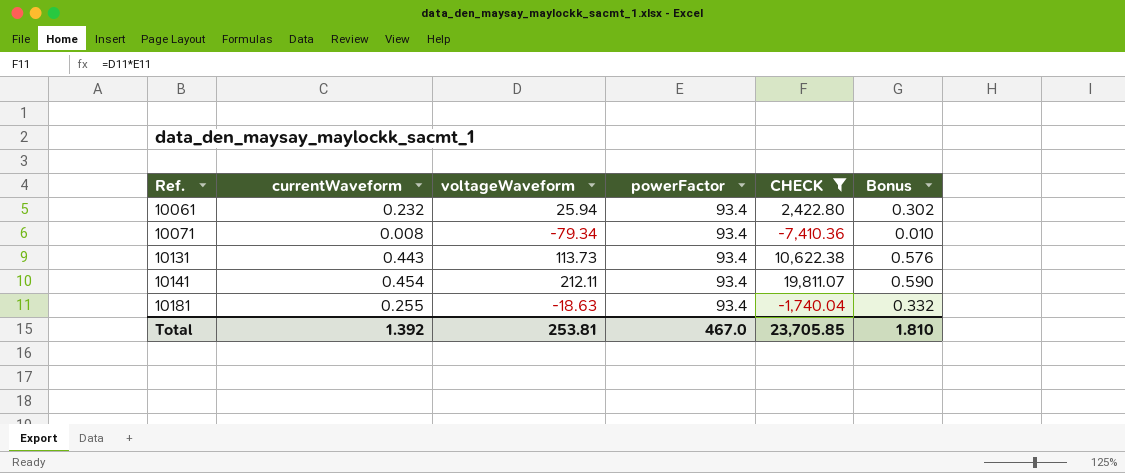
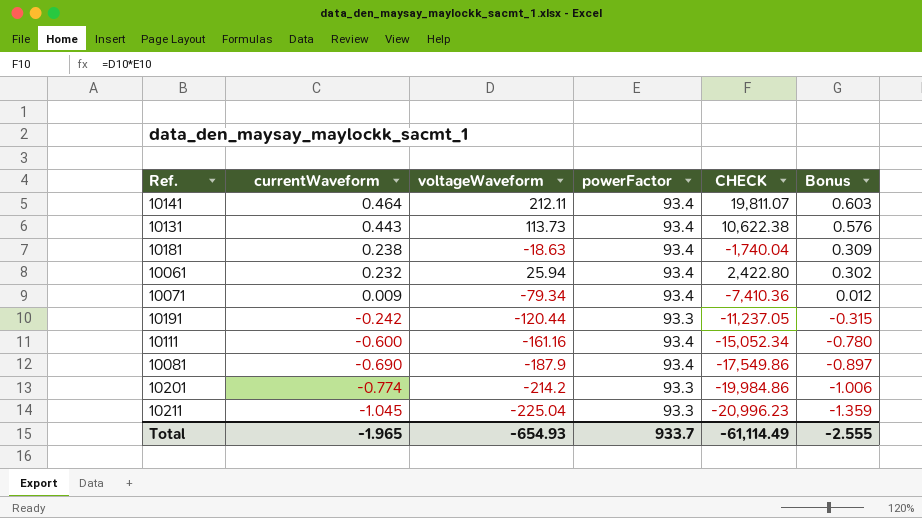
filter: CHECK >= -7,410.36 -> none
row order: Ref. ascending -> currentWaveform descending
10141 | currentWaveform: 0.454 -> 0.464
10141 | Bonus: 0.590 -> 0.603
10181 | currentWaveform: 0.255 -> 0.238
10181 | Bonus: 0.332 -> 0.309
10071 | currentWaveform: 0.008 -> 0.009
10071 | Bonus: 0.010 -> 0.012
Total | currentWaveform: 1.392 -> -1.965
Total | voltageWaveform: 253.81 -> -654.93
Total | powerFactor: 467.0 -> 933.7
Total | CHECK: 23,705.85 -> -61,114.49
Total | Bonus: 1.810 -> -2.555

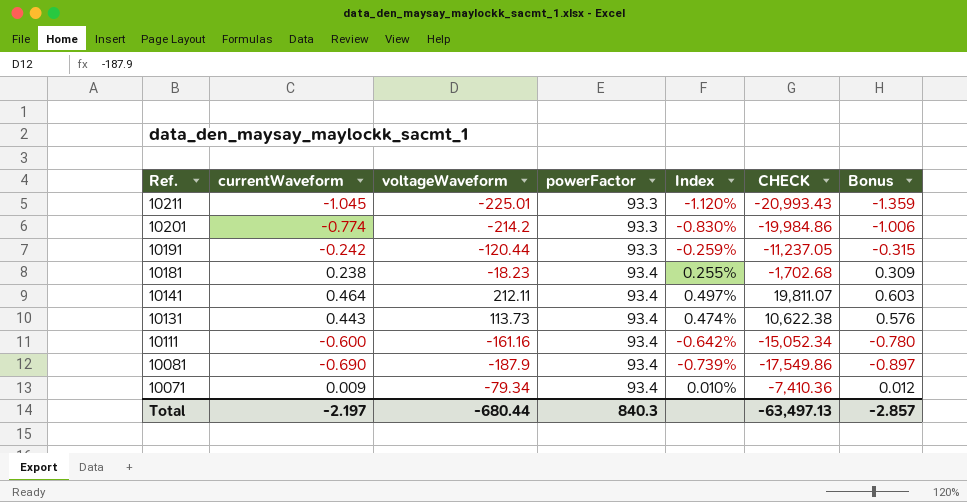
row order: currentWaveform descending -> Ref. descending
column Index | formula: none -> [currentWaveform] / [powerFactor]
row 10061: 0.232 | 25.94 | 93.4 | 2,422.80 | 0.302 -> none
10211 | voltageWaveform: -225.04 -> -225.01
10211 | CHECK: -20,996.23 -> -20,993.43
10181 | voltageWaveform: -18.63 -> -18.23
10181 | CHECK: -1,740.04 -> -1,702.68
Total | currentWaveform: -1.965 -> -2.197
Total | voltageWaveform: -654.93 -> -680.44
Total | powerFactor: 933.7 -> 840.3
Total | CHECK: -61,114.49 -> -63,497.13
Total | Bonus: -2.555 -> -2.857

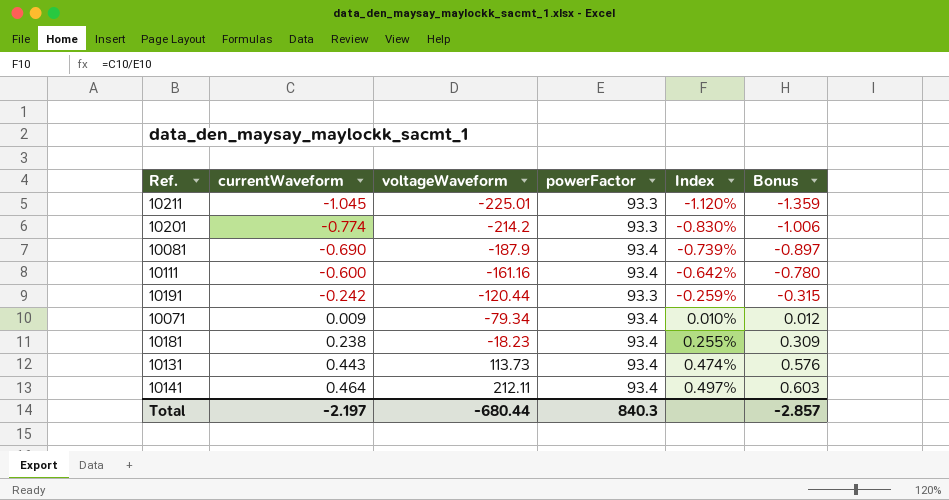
row order: Ref. descending -> currentWaveform ascending
column CHECK | formula: [voltageWaveform] * [powerFactor] -> none

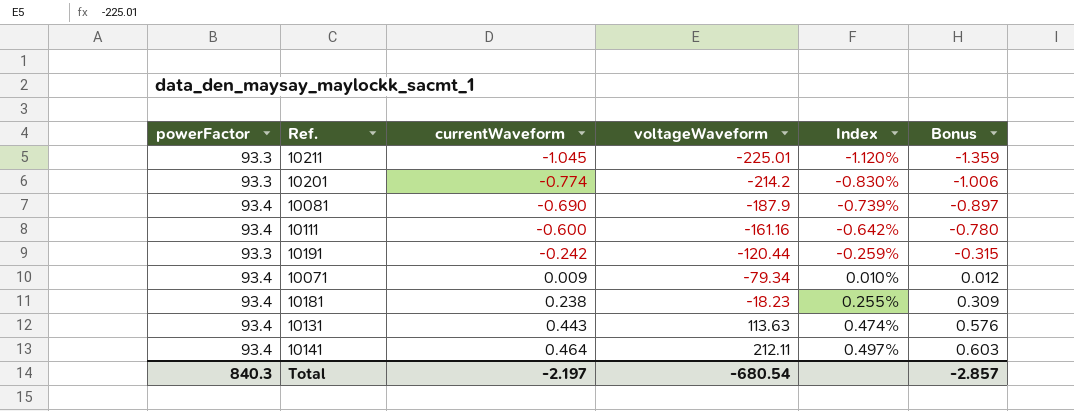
column powerFactor | position: 4 -> 1
10131 | voltageWaveform: 113.73 -> 113.63
Total | voltageWaveform: -680.44 -> -680.54

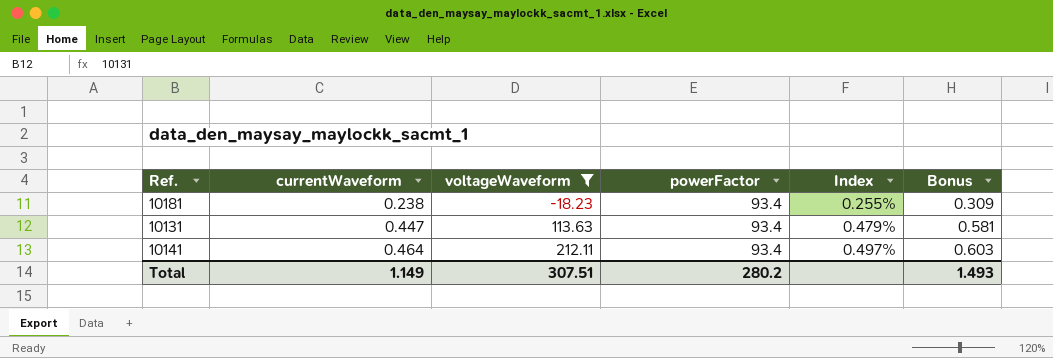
filter: none -> voltageWaveform >= -18.23
column powerFactor | position: 1 -> 4
10131 | currentWaveform: 0.443 -> 0.447
10131 | Index: 0.474% -> 0.479%
10131 | Bonus: 0.576 -> 0.581
Total | currentWaveform: -2.197 -> 1.149
Total | voltageWaveform: -680.54 -> 307.51
Total | powerFactor: 840.3 -> 280.2
Total | Bonus: -2.857 -> 1.493

